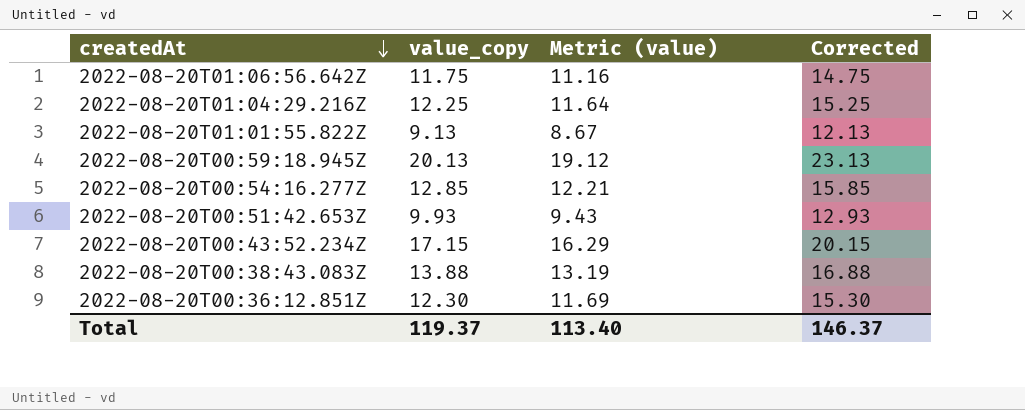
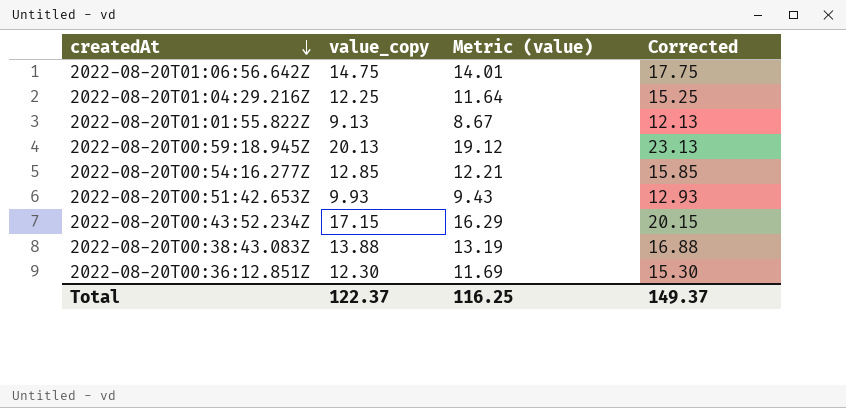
2022-08-20T01:06:56.642Z | value_copy: 11.75 -> 14.75
2022-08-20T01:06:56.642Z | Metric (value): 11.16 -> 14.01
2022-08-20T01:06:56.642Z | Corrected: 14.75 -> 17.75
Total | value_copy: 119.37 -> 122.37
Total | Metric (value): 113.40 -> 116.25
Total | Corrected: 146.37 -> 149.37

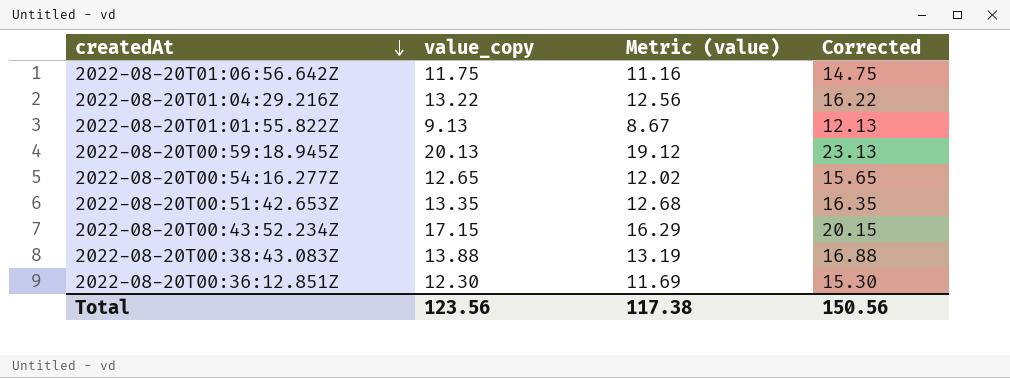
2022-08-20T01:06:56.642Z | value_copy: 14.75 -> 11.75
2022-08-20T01:06:56.642Z | Metric (value): 14.01 -> 11.16
2022-08-20T01:06:56.642Z | Corrected: 17.75 -> 14.75
2022-08-20T01:04:29.216Z | value_copy: 12.25 -> 13.22
2022-08-20T01:04:29.216Z | Metric (value): 11.64 -> 12.56
2022-08-20T01:04:29.216Z | Corrected: 15.25 -> 16.22
2022-08-20T00:54:16.277Z | value_copy: 12.85 -> 12.65
2022-08-20T00:54:16.277Z | Metric (value): 12.21 -> 12.02
2022-08-20T00:54:16.277Z | Corrected: 15.85 -> 15.65
2022-08-20T00:51:42.653Z | value_copy: 9.93 -> 13.35
2022-08-20T00:51:42.653Z | Metric (value): 9.43 -> 12.68
2022-08-20T00:51:42.653Z | Corrected: 12.93 -> 16.35
Total | value_copy: 122.37 -> 123.56
Total | Metric (value): 116.25 -> 117.38
Total | Corrected: 149.37 -> 150.56

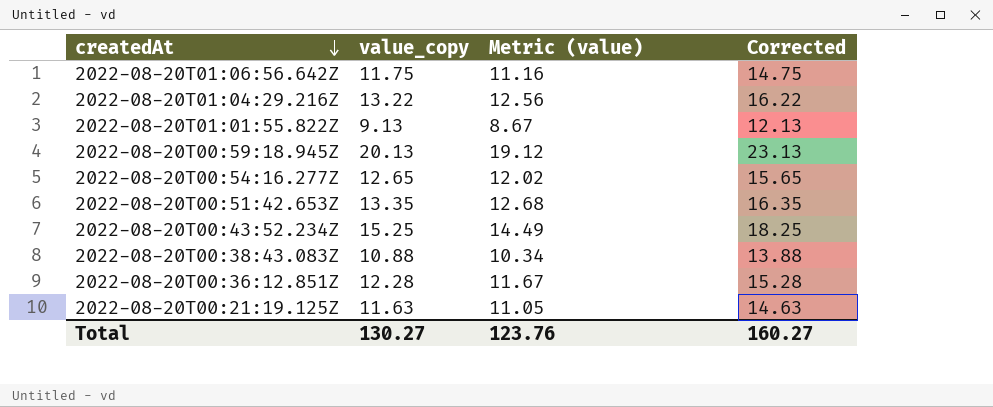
2022-08-20T00:43:52.234Z | value_copy: 17.15 -> 15.25
2022-08-20T00:43:52.234Z | Metric (value): 16.29 -> 14.49
2022-08-20T00:43:52.234Z | Corrected: 20.15 -> 18.25
2022-08-20T00:38:43.083Z | value_copy: 13.88 -> 10.88
2022-08-20T00:38:43.083Z | Metric (value): 13.19 -> 10.34
2022-08-20T00:38:43.083Z | Corrected: 16.88 -> 13.88
2022-08-20T00:36:12.851Z | value_copy: 12.30 -> 12.28
2022-08-20T00:36:12.851Z | Metric (value): 11.69 -> 11.67
2022-08-20T00:36:12.851Z | Corrected: 15.30 -> 15.28
row 2022-08-20T00:21:19.125Z: none -> 11.63 | 11.05 | 14.63
Total | value_copy: 123.56 -> 130.27
Total | Metric (value): 117.38 -> 123.76
Total | Corrected: 150.56 -> 160.27

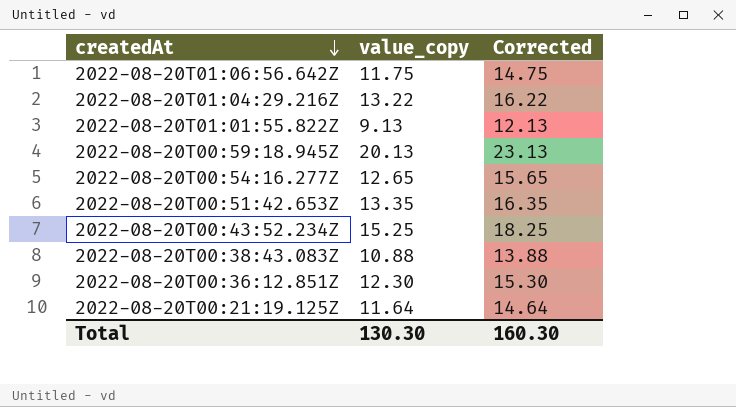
column Metric (value) | formula: [value_copy] * 0.95 -> none
2022-08-20T00:36:12.851Z | value_copy: 12.28 -> 12.30
2022-08-20T00:36:12.851Z | Corrected: 15.28 -> 15.30
2022-08-20T00:21:19.125Z | value_copy: 11.63 -> 11.64
2022-08-20T00:21:19.125Z | Corrected: 14.63 -> 14.64
Total | value_copy: 130.27 -> 130.30
Total | Corrected: 160.27 -> 160.30

